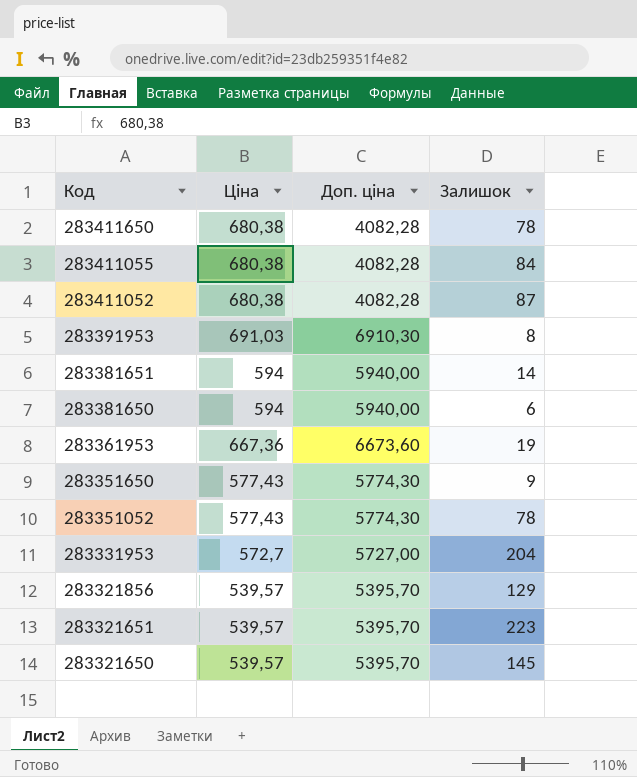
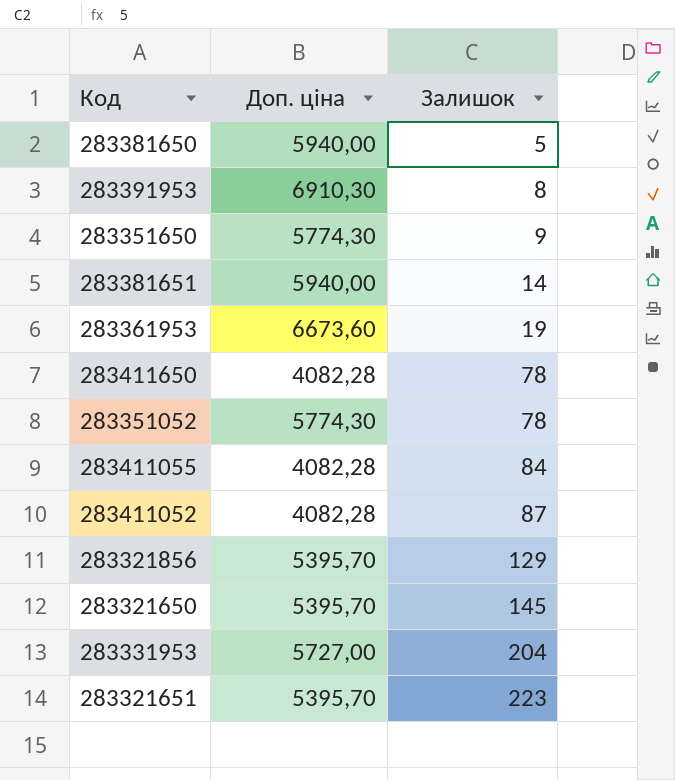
row order: Код descending -> Залишок ascending
column Ціна | position: 2 -> none
283381650 | Залишок: 6 -> 5

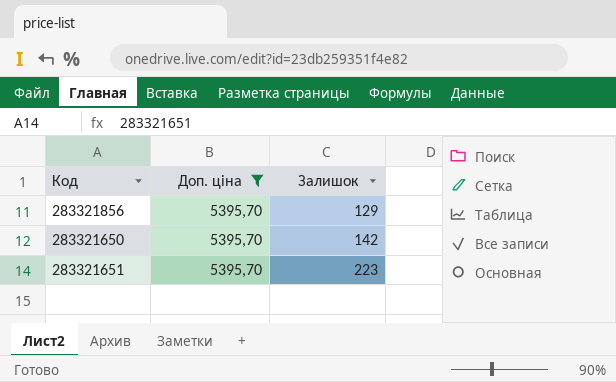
filter: none -> Доп. ціна = 5395,70
283321650 | Залишок: 145 -> 142

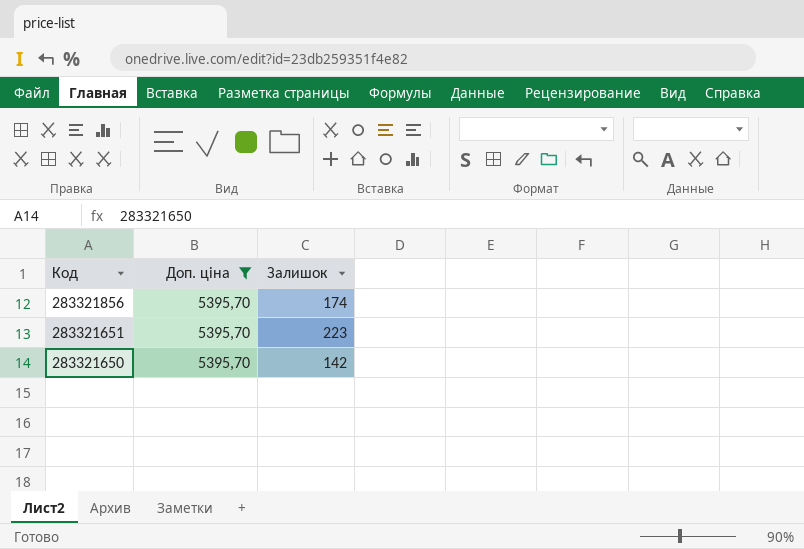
row order: Залишок ascending -> Код descending
283321856 | Залишок: 129 -> 174

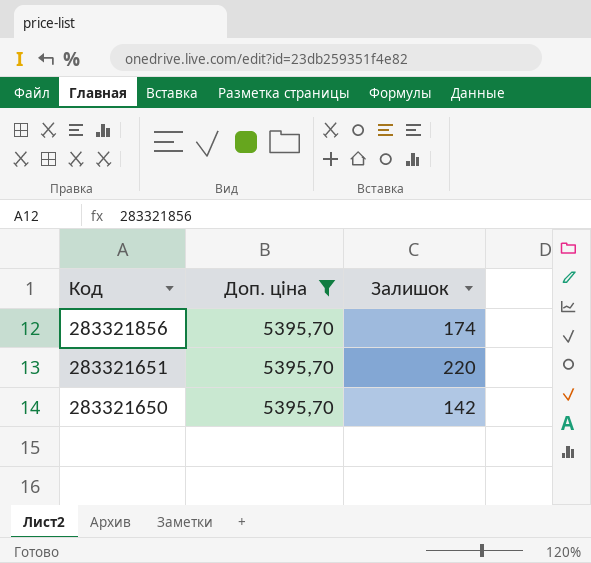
283321651 | Залишок: 223 -> 220

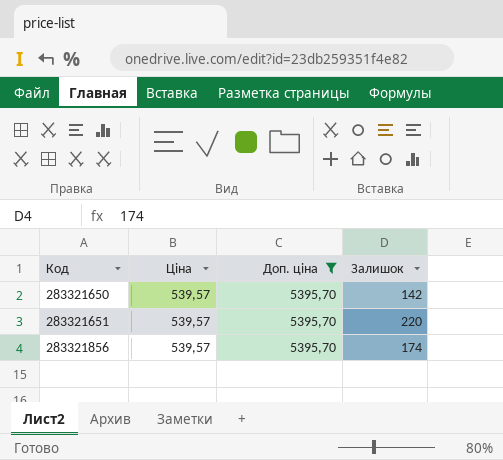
row order: Код descending -> Код ascending
column Ціна | position: none -> 2

